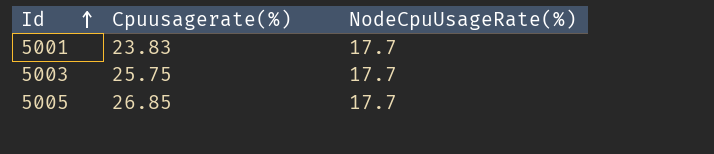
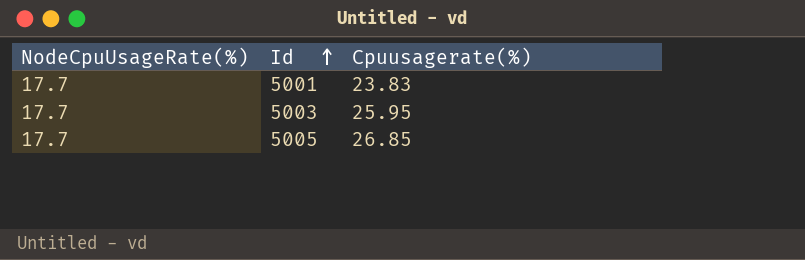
column NodeCpuUsageRate(%) | position: 3 -> 1
5003 | Cpuusagerate(%): 25.75 -> 25.95

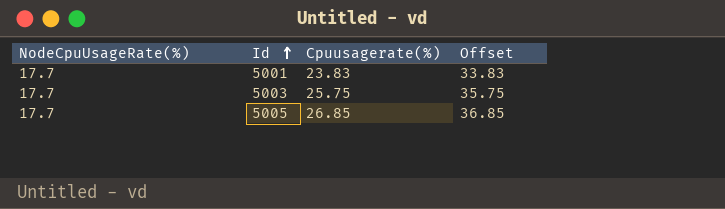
column Offset | formula: none -> [Cpuusagerate(%)] + 10
5003 | Cpuusagerate(%): 25.95 -> 25.75

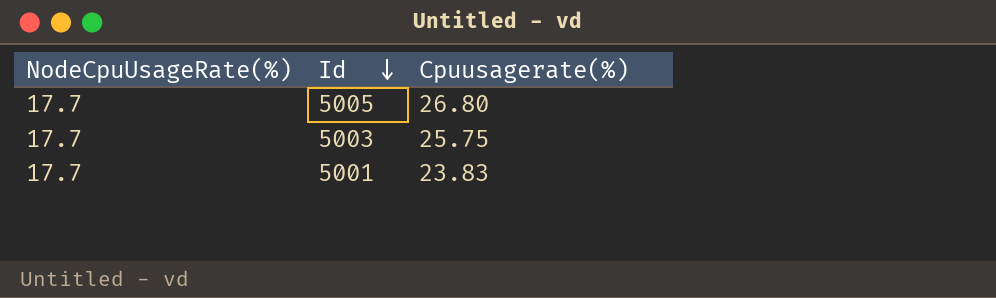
row order: Id ascending -> Id descending
column Offset | formula: [Cpuusagerate(%)] + 10 -> none
5005 | Cpuusagerate(%): 26.85 -> 26.80

